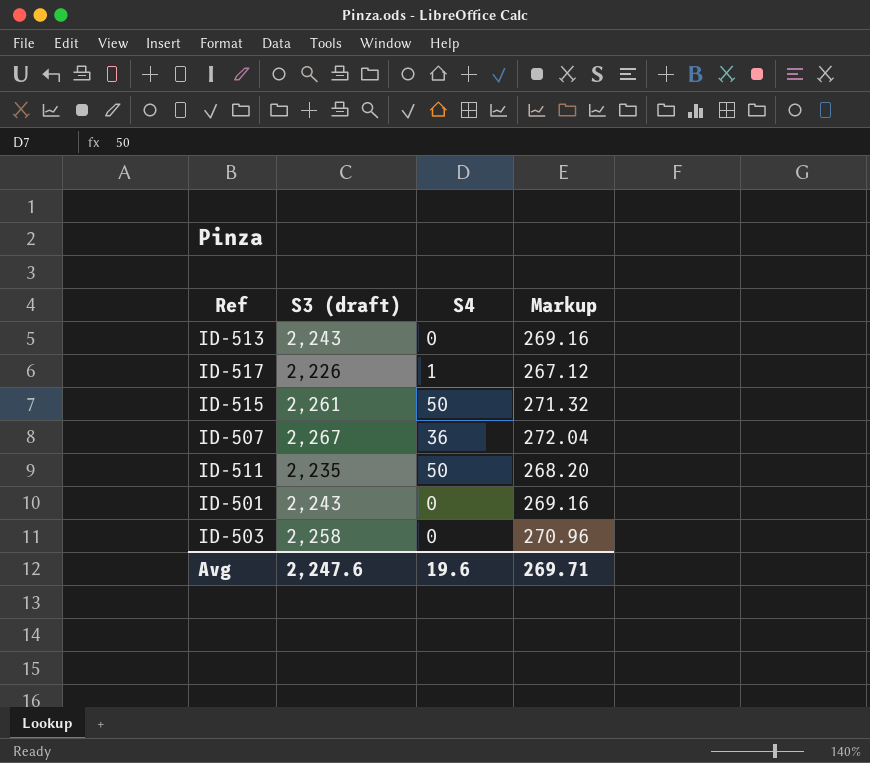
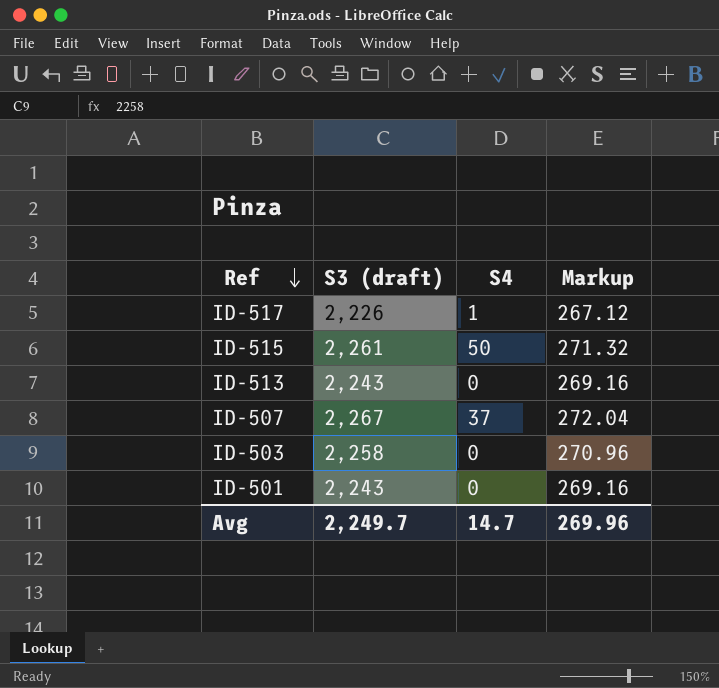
row order: none -> Ref descending
row ID-511: 2,235 | 50 | 268.20 -> none
ID-507 | S4: 36 -> 37
Avg | S3 (draft): 2,247.6 -> 2,249.7
Avg | S4: 19.6 -> 14.7
Avg | Markup: 269.71 -> 269.96

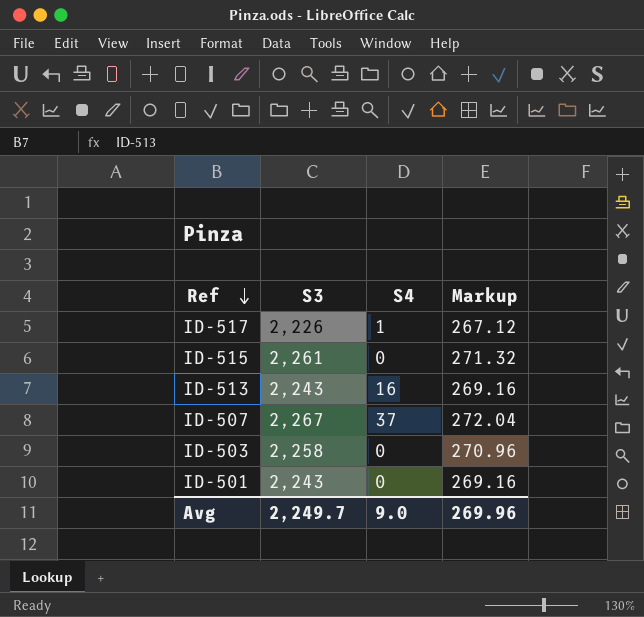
column name: S3 (draft) -> S3
ID-515 | S4: 50 -> 0
ID-513 | S4: 0 -> 16
Avg | S4: 14.7 -> 9.0

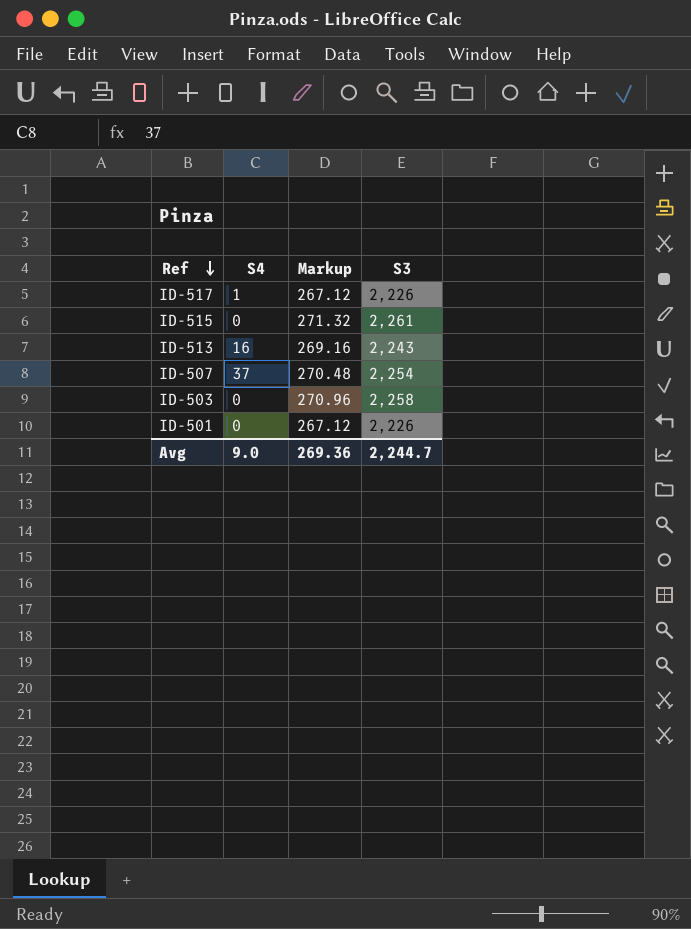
column S3 | position: 2 -> 4
ID-507 | Markup: 272.04 -> 270.48
ID-507 | S3: 2,267 -> 2,254
ID-501 | Markup: 269.16 -> 267.12
ID-501 | S3: 2,243 -> 2,226
Avg | Markup: 269.96 -> 269.36
Avg | S3: 2,249.7 -> 2,244.7

